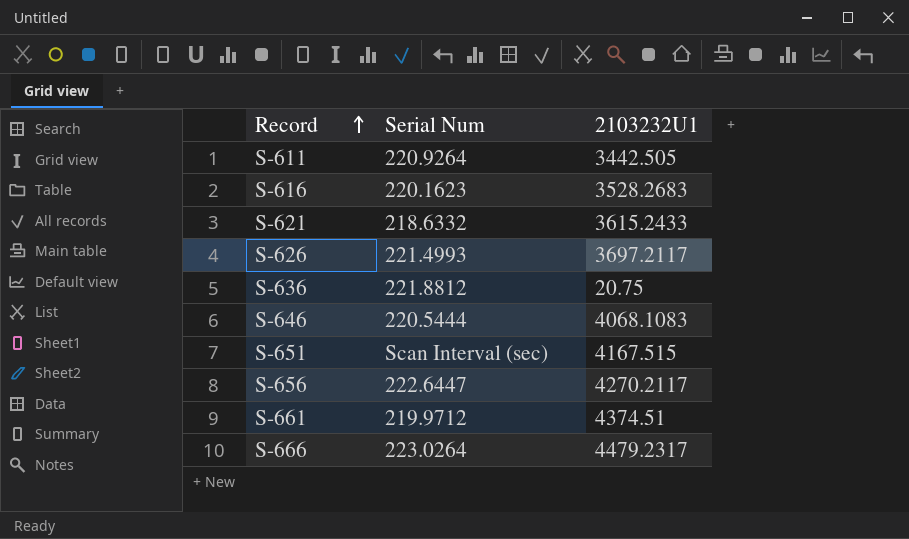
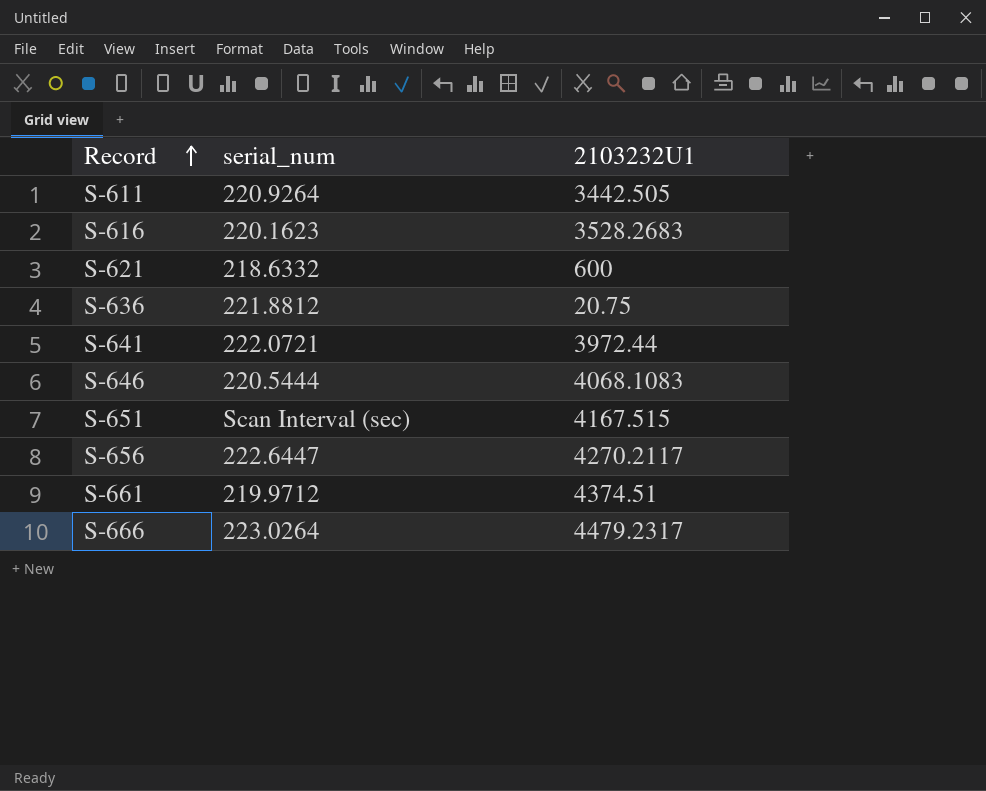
column name: Serial Num -> serial_num
row S-626: 221.4993 | 3697.2117 -> none
S-621 | 2103232U1: 3615.2433 -> 600
row S-641: none -> 222.0721 | 3972.44

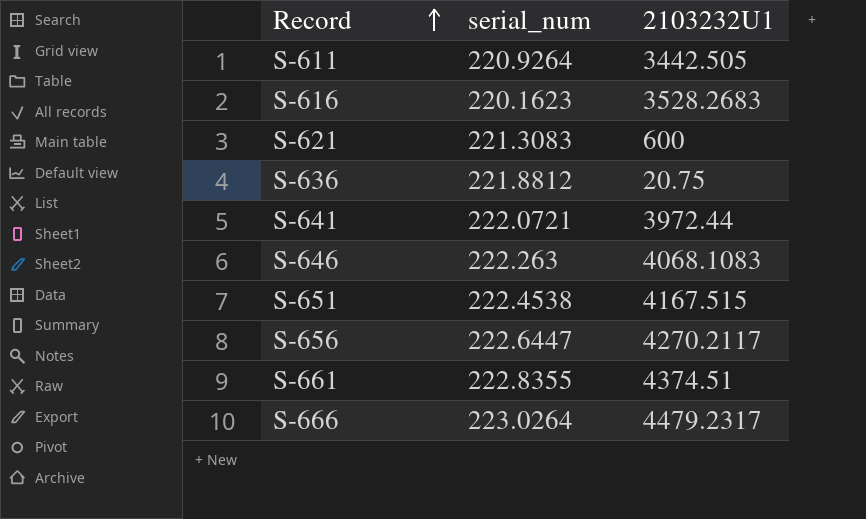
S-621 | serial_num: 218.6332 -> 221.3083
S-646 | serial_num: 220.5444 -> 222.263
S-651 | serial_num: Scan Interval (sec) -> 222.4538
S-661 | serial_num: 219.9712 -> 222.8355

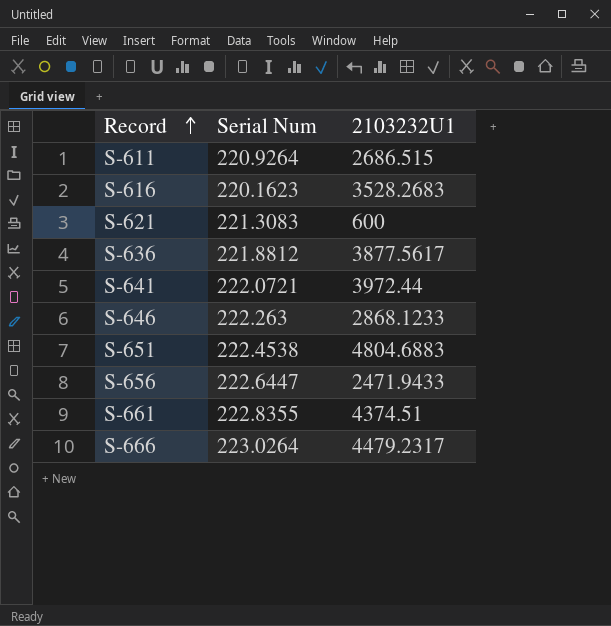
column name: serial_num -> Serial Num
S-611 | 2103232U1: 3442.505 -> 2686.515
S-636 | 2103232U1: 20.75 -> 3877.5617
S-646 | 2103232U1: 4068.1083 -> 2868.1233
S-651 | 2103232U1: 4167.515 -> 4804.6883
S-656 | 2103232U1: 4270.2117 -> 2471.9433

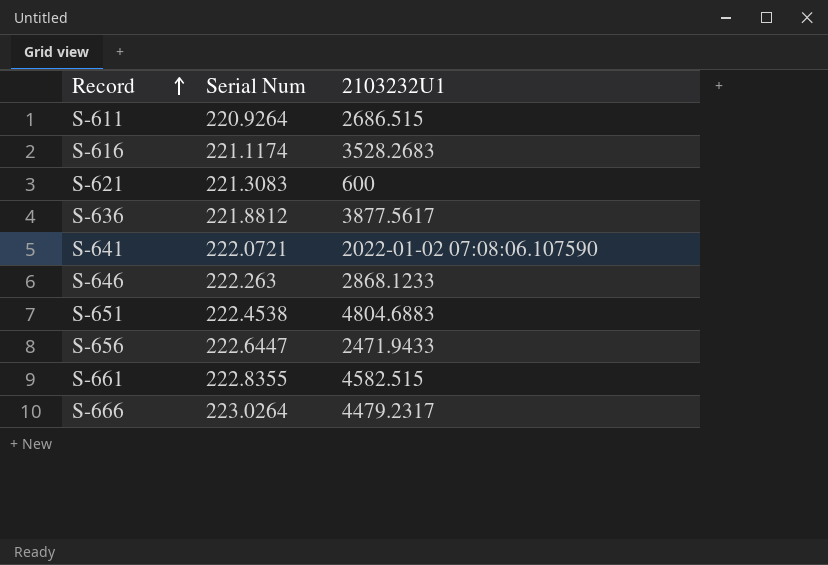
S-616 | Serial Num: 220.1623 -> 221.1174
S-641 | 2103232U1: 3972.44 -> 2022-01-02 07:08:06.107590
S-661 | 2103232U1: 4374.51 -> 4582.515

